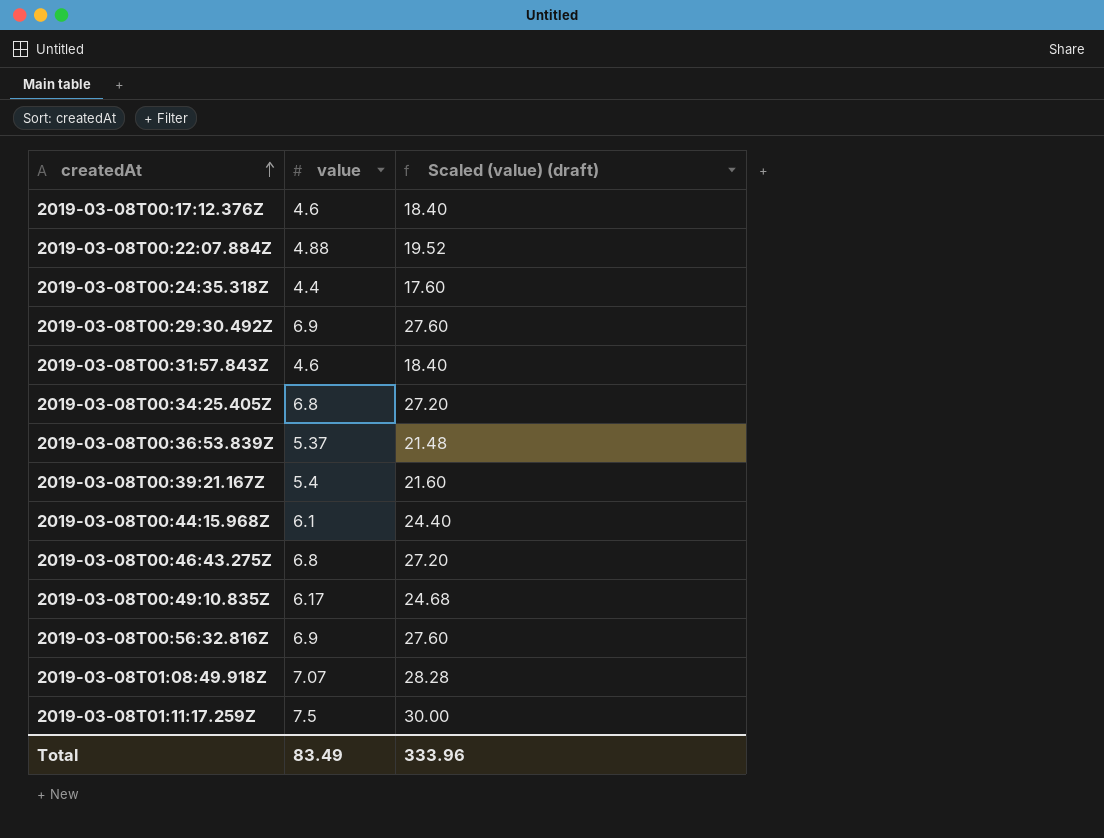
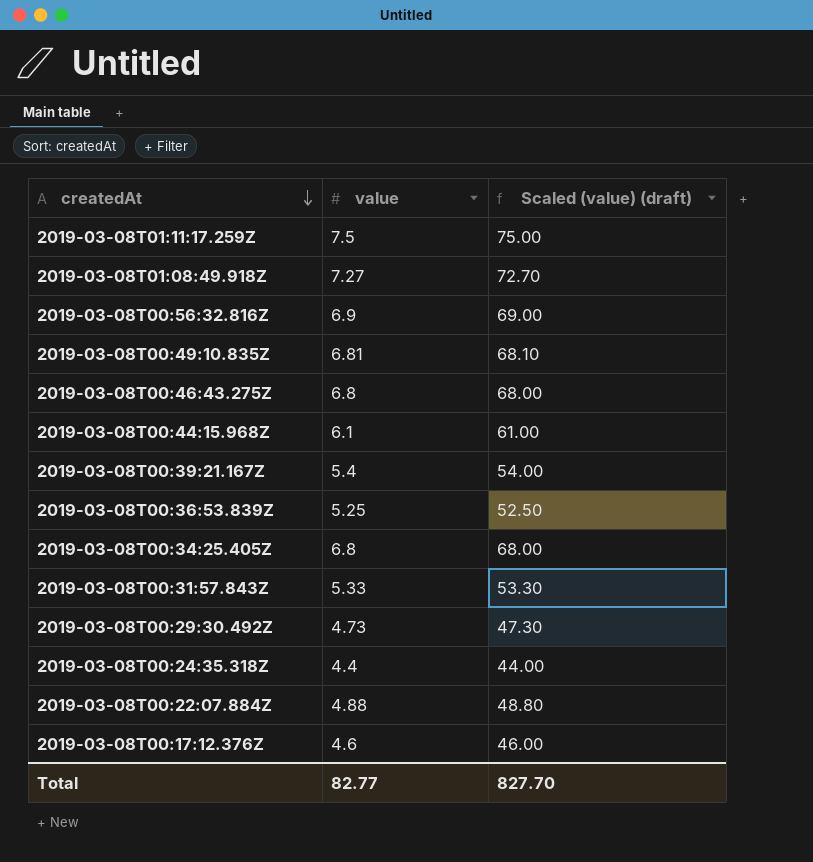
row order: createdAt ascending -> createdAt descending
column Scaled (value) (draft) | formula: [value] * 4 -> [value] * 10
2019-03-08T01:08:49.918Z | value: 7.07 -> 7.27
2019-03-08T00:49:10.835Z | value: 6.17 -> 6.81
2019-03-08T00:36:53.839Z | value: 5.37 -> 5.25
2019-03-08T00:31:57.843Z | value: 4.6 -> 5.33
2019-03-08T00:29:30.492Z | value: 6.9 -> 4.73
Total | value: 83.49 -> 82.77
Total | Scaled (value) (draft): 333.96 -> 827.70

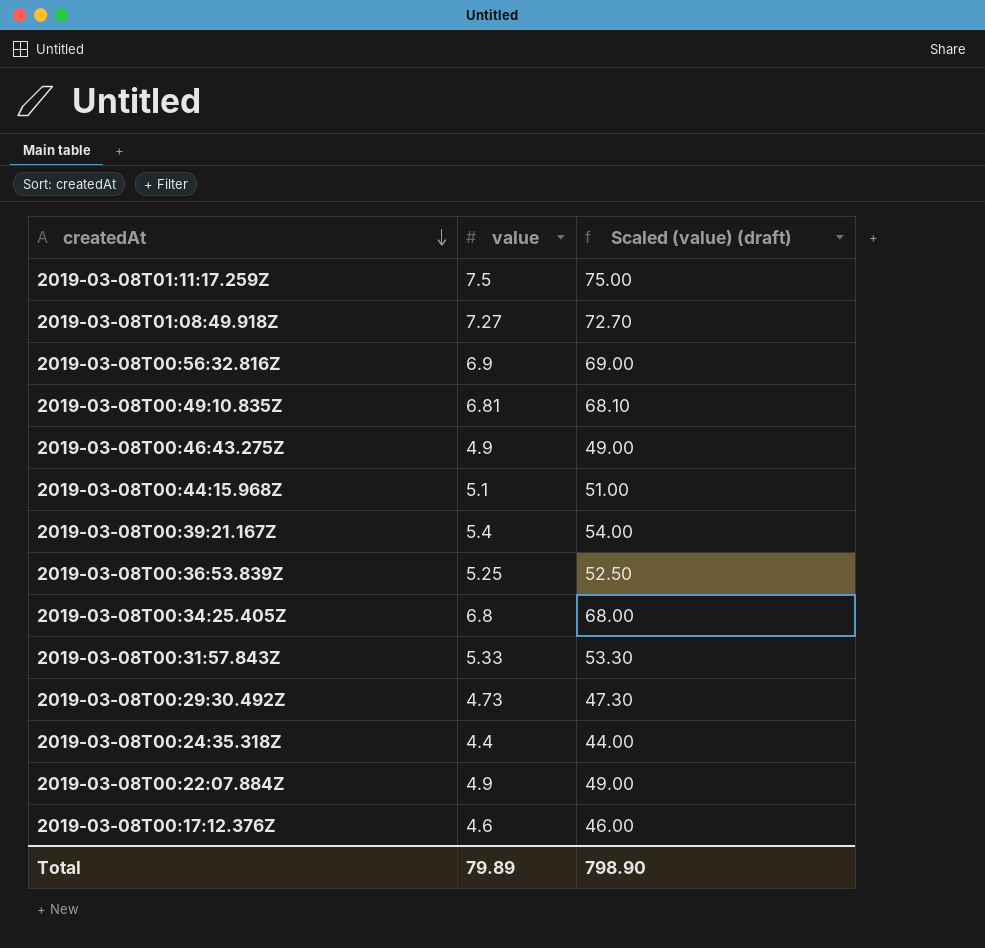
2019-03-08T00:46:43.275Z | value: 6.8 -> 4.9
2019-03-08T00:46:43.275Z | Scaled (value) (draft): 68.00 -> 49.00
2019-03-08T00:44:15.968Z | value: 6.1 -> 5.1
2019-03-08T00:44:15.968Z | Scaled (value) (draft): 61.00 -> 51.00
2019-03-08T00:22:07.884Z | value: 4.88 -> 4.9
2019-03-08T00:22:07.884Z | Scaled (value) (draft): 48.80 -> 49.00
Total | value: 82.77 -> 79.89
Total | Scaled (value) (draft): 827.70 -> 798.90

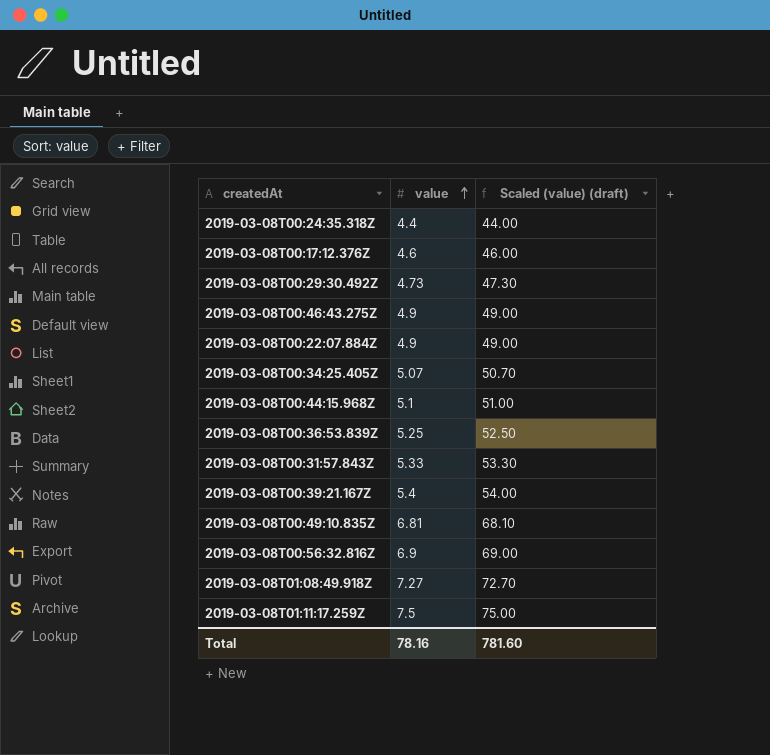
row order: createdAt descending -> value ascending
2019-03-08T00:34:25.405Z | value: 6.8 -> 5.07
2019-03-08T00:34:25.405Z | Scaled (value) (draft): 68.00 -> 50.70
Total | value: 79.89 -> 78.16
Total | Scaled (value) (draft): 798.90 -> 781.60

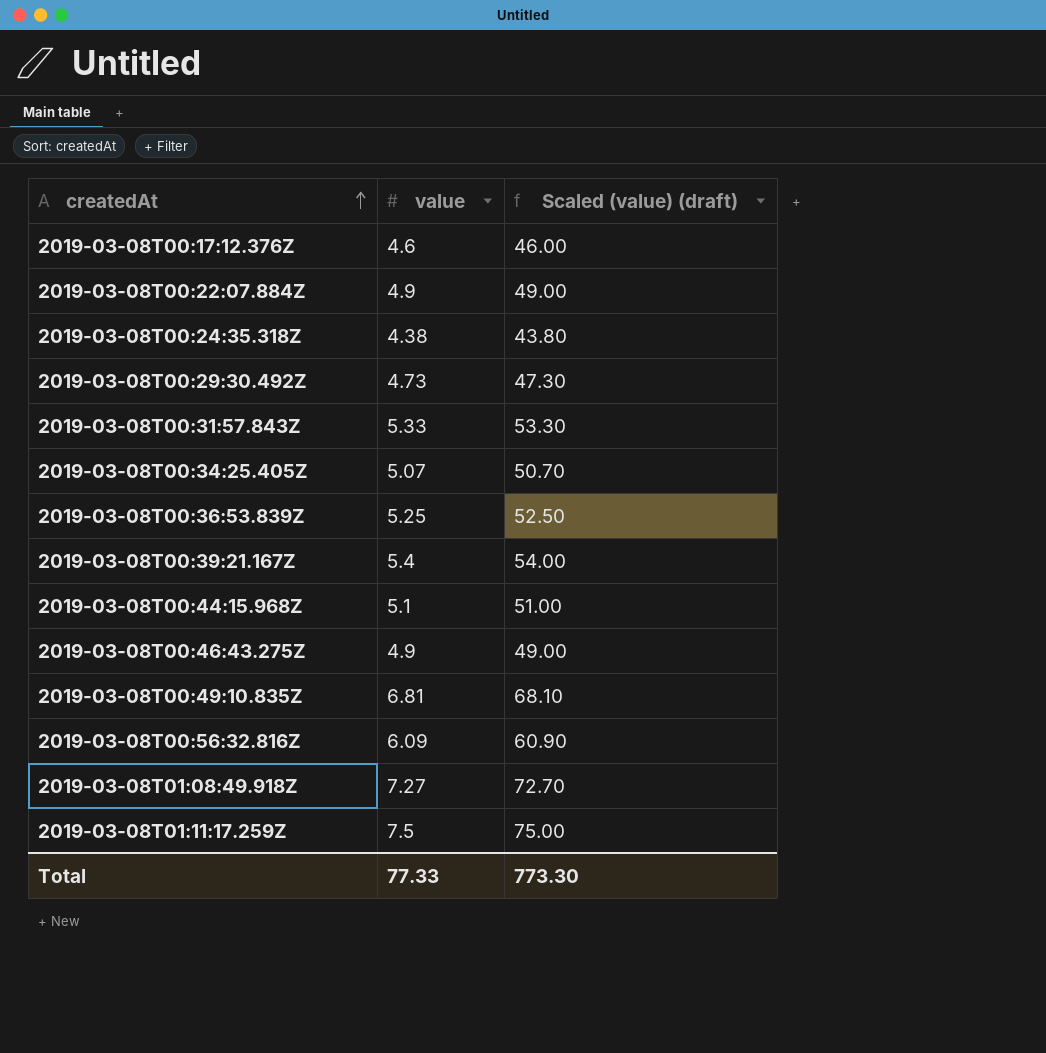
row order: value ascending -> createdAt ascending
2019-03-08T00:24:35.318Z | value: 4.4 -> 4.38
2019-03-08T00:24:35.318Z | Scaled (value) (draft): 44.00 -> 43.80
2019-03-08T00:56:32.816Z | value: 6.9 -> 6.09
2019-03-08T00:56:32.816Z | Scaled (value) (draft): 69.00 -> 60.90
Total | value: 78.16 -> 77.33
Total | Scaled (value) (draft): 781.60 -> 773.30

